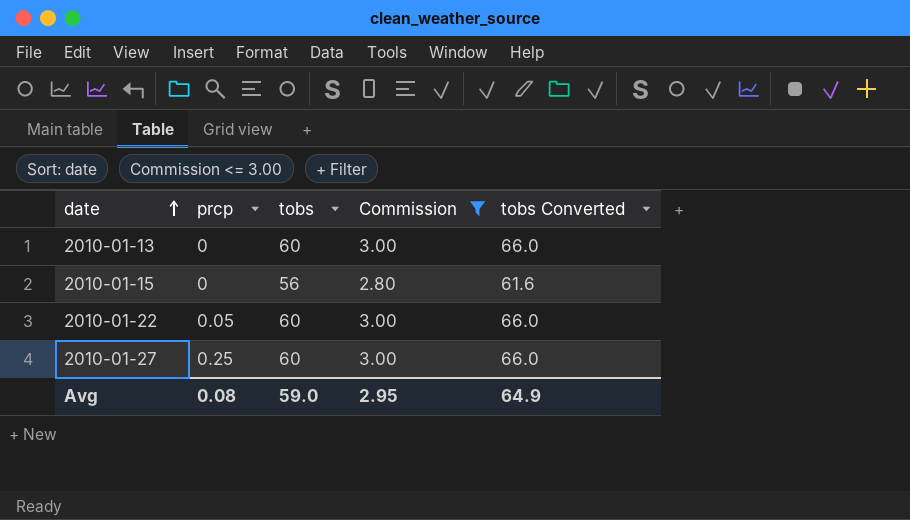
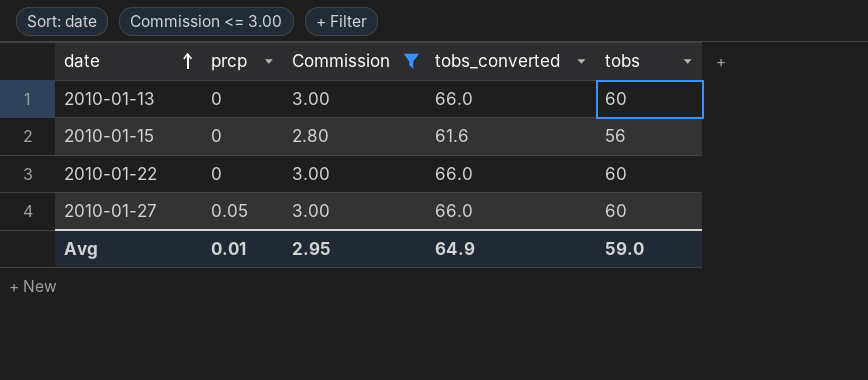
column name: tobs Converted -> tobs_converted
column tobs | position: 3 -> 5
2010-01-22 | prcp: 0.05 -> 0
2010-01-27 | prcp: 0.25 -> 0.05
Avg | prcp: 0.08 -> 0.01

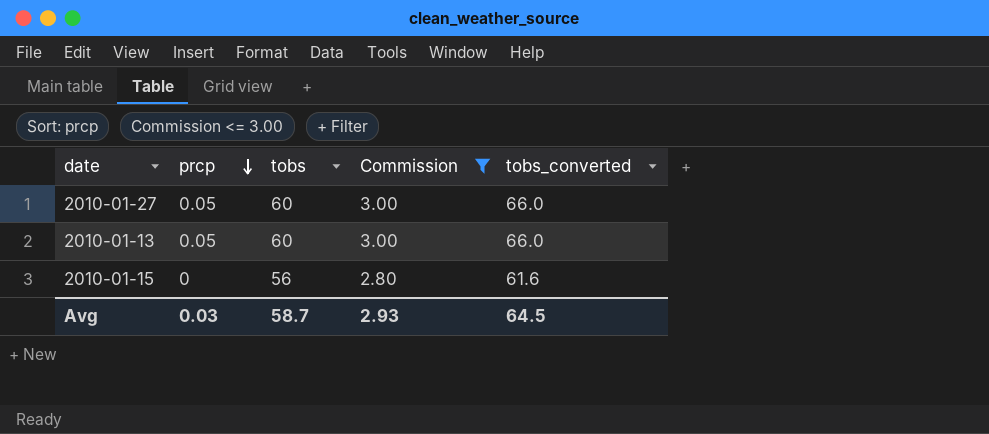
row order: date ascending -> prcp descending
column tobs | position: 5 -> 3
row 2010-01-22: 0 | 3.00 | 66.0 | 60 -> none
2010-01-13 | prcp: 0 -> 0.05
Avg | prcp: 0.01 -> 0.03
Avg | tobs: 59.0 -> 58.7
Avg | Commission: 2.95 -> 2.93
Avg | tobs_converted: 64.9 -> 64.5

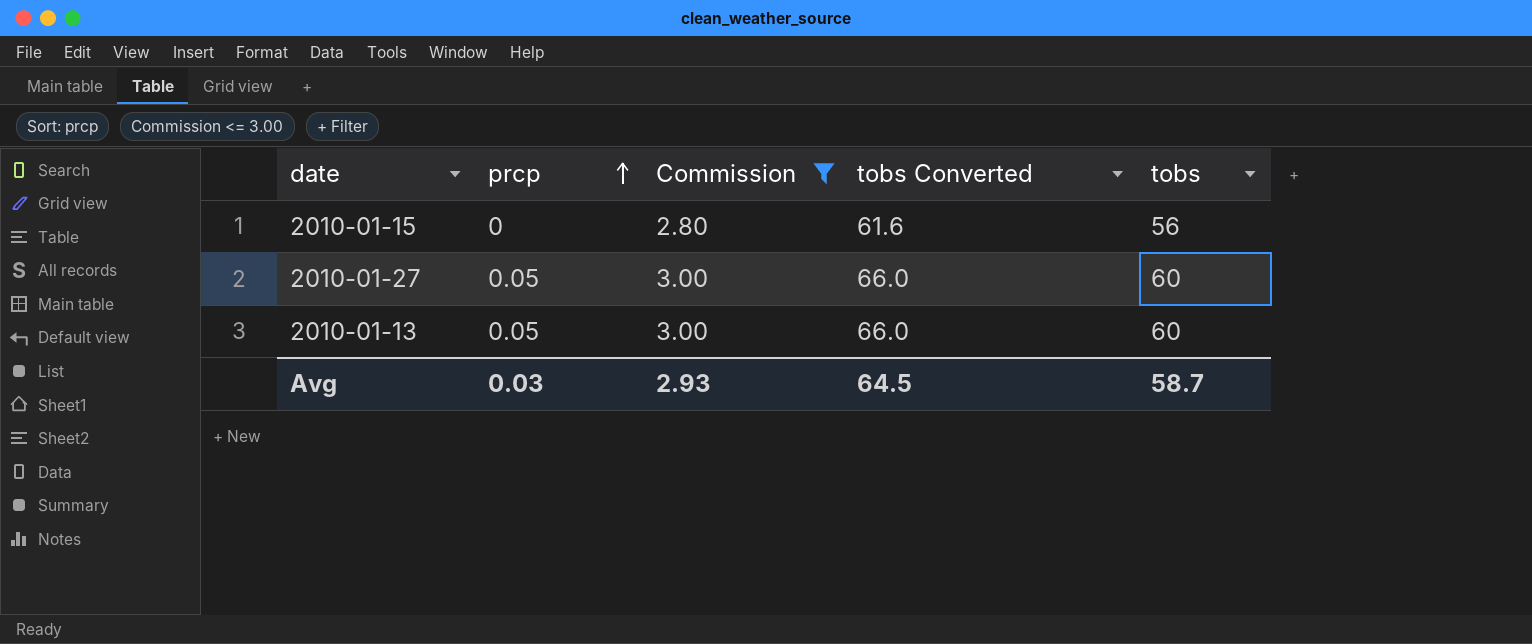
row order: prcp descending -> prcp ascending
column name: tobs_converted -> tobs Converted
column tobs | position: 3 -> 5

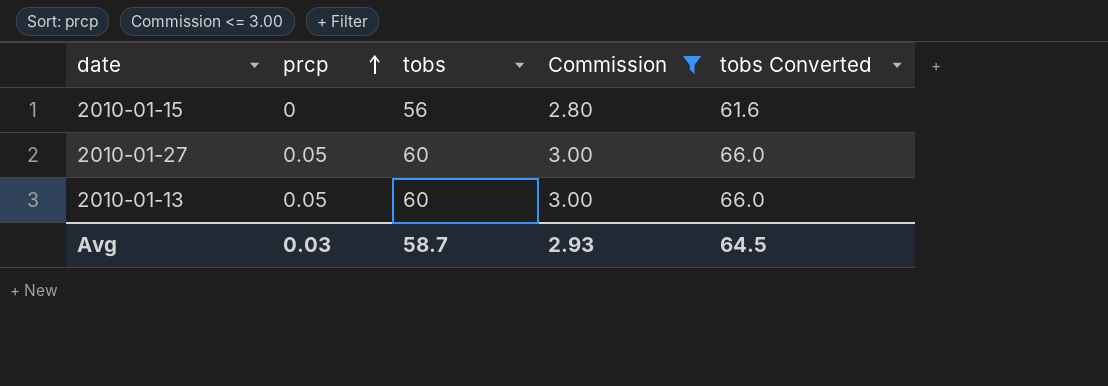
column tobs | position: 5 -> 3

